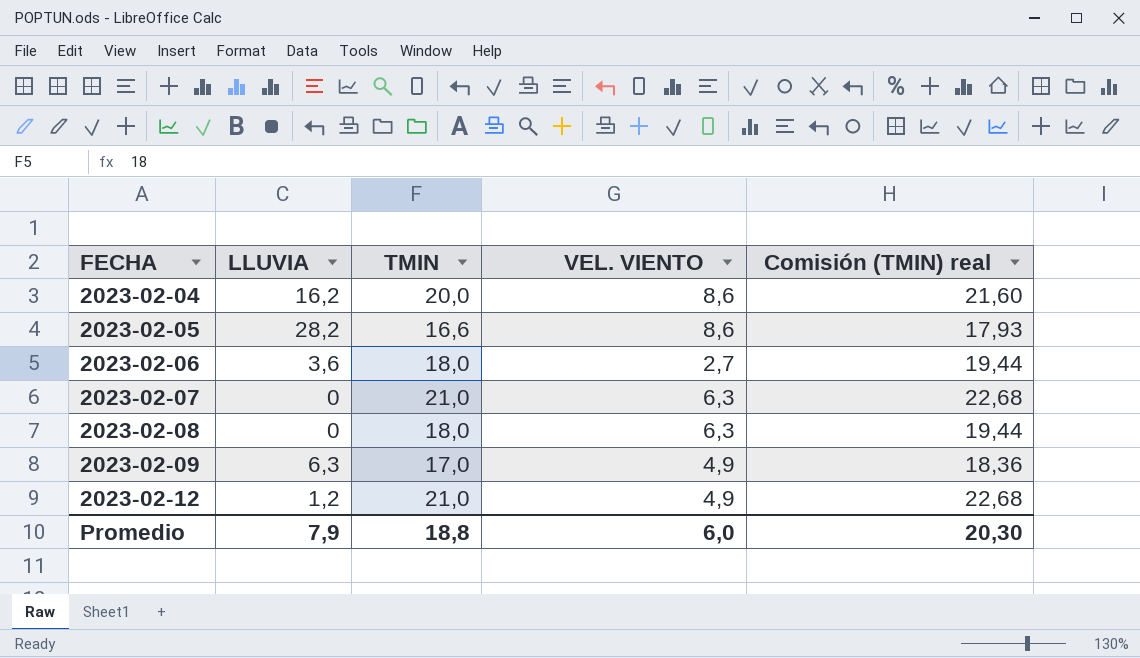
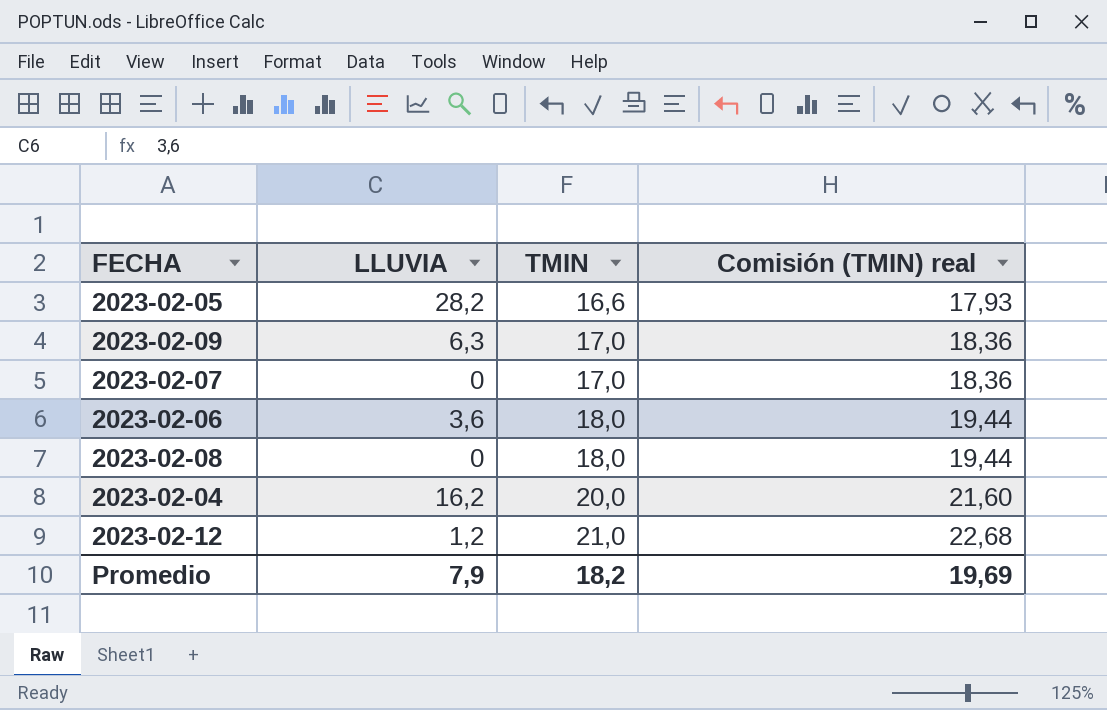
row order: FECHA ascending -> TMIN ascending
column VEL. VIENTO | position: 4 -> none
2023-02-07 | TMIN: 21,0 -> 17,0
2023-02-07 | Comisión (TMIN) real: 22,68 -> 18,36
Promedio | TMIN: 18,8 -> 18,2
Promedio | Comisión (TMIN) real: 20,30 -> 19,69

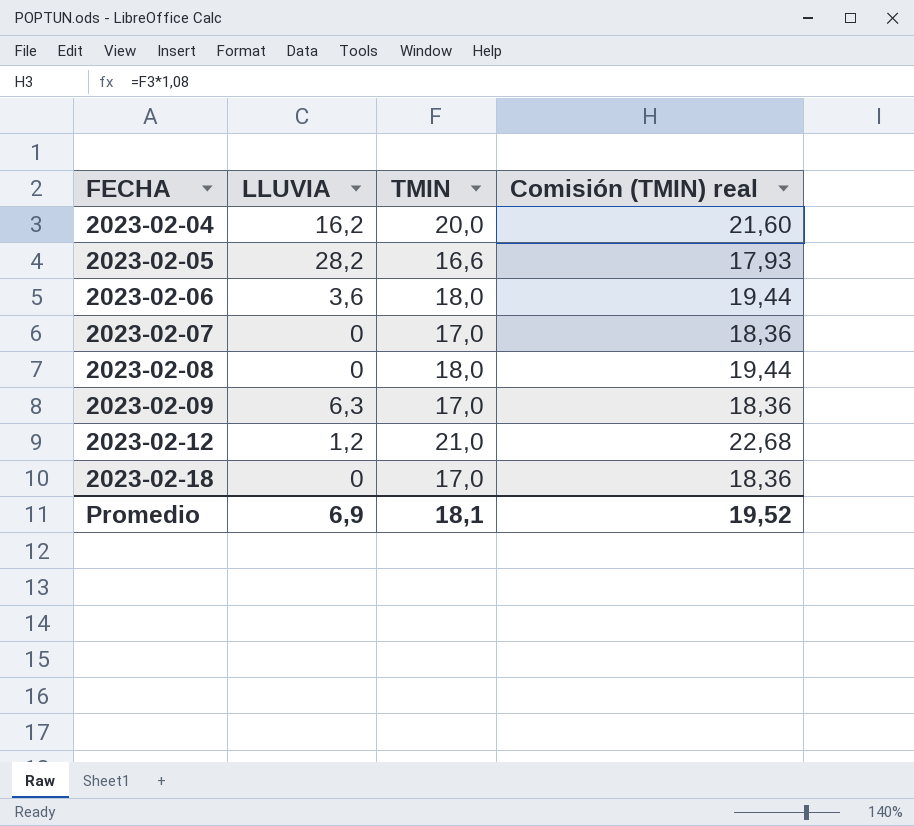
row order: TMIN ascending -> FECHA ascending
row 2023-02-18: none -> 0 | 17,0 | 18,36
Promedio | LLUVIA: 7,9 -> 6,9
Promedio | TMIN: 18,2 -> 18,1
Promedio | Comisión (TMIN) real: 19,69 -> 19,52

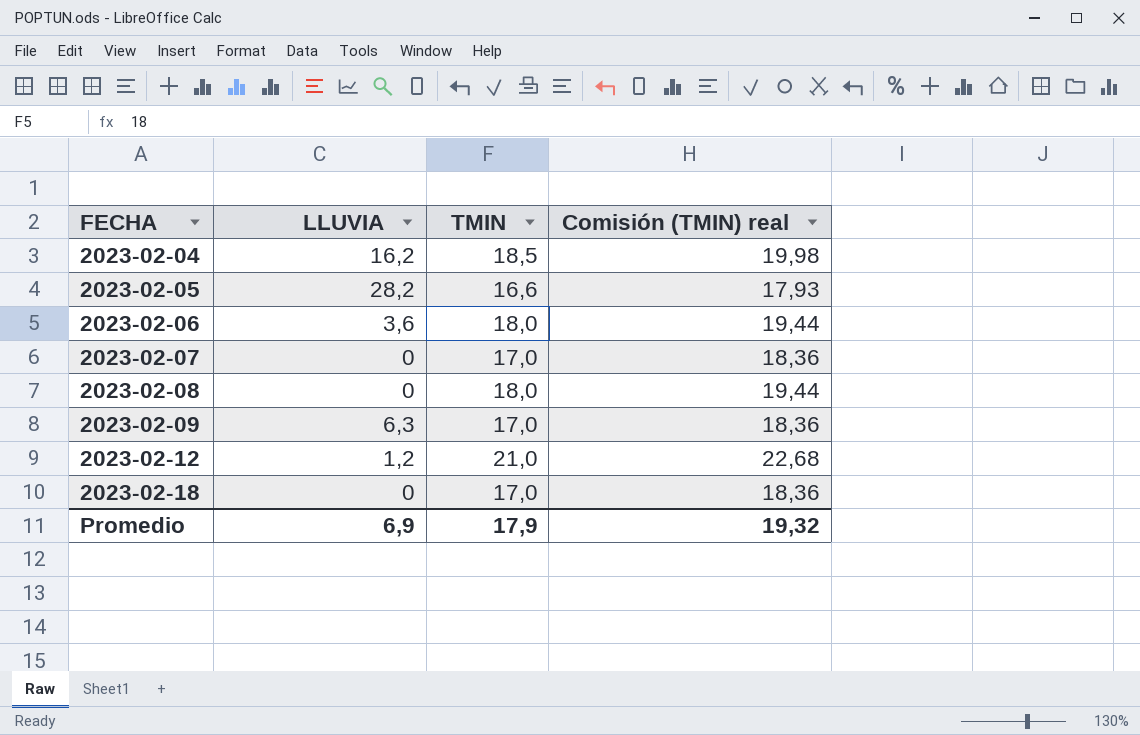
2023-02-04 | TMIN: 20,0 -> 18,5
2023-02-04 | Comisión (TMIN) real: 21,60 -> 19,98
Promedio | TMIN: 18,1 -> 17,9
Promedio | Comisión (TMIN) real: 19,52 -> 19,32

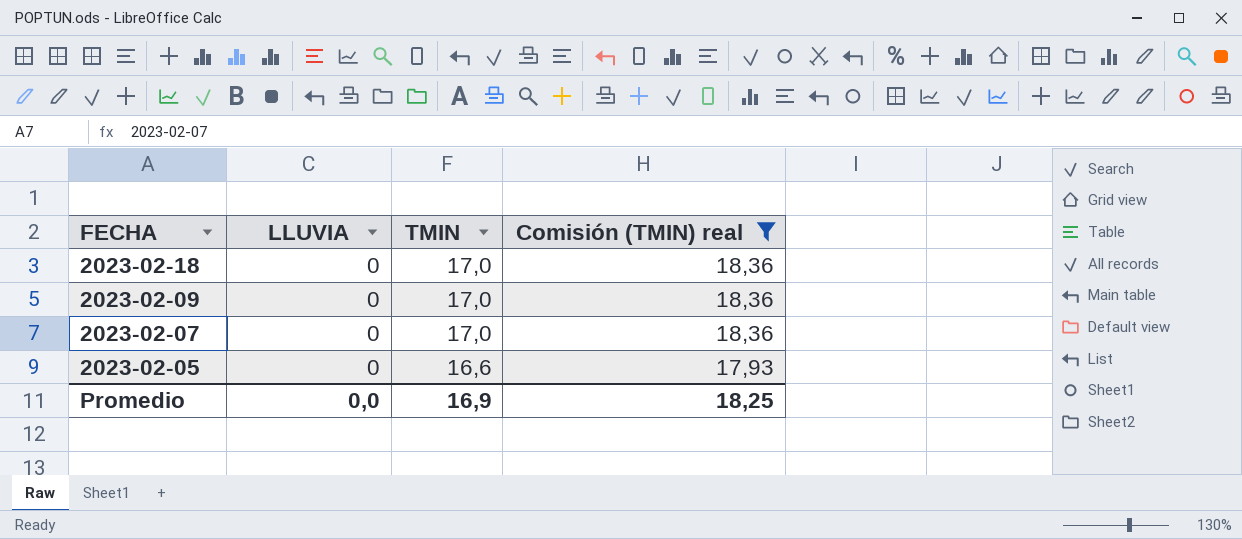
filter: none -> Comisión (TMIN) real <= 18,36
row order: FECHA ascending -> FECHA descending
2023-02-09 | LLUVIA: 6,3 -> 0
2023-02-05 | LLUVIA: 28,2 -> 0
Promedio | LLUVIA: 6,9 -> 0,0
Promedio | TMIN: 17,9 -> 16,9
Promedio | Comisión (TMIN) real: 19,32 -> 18,25

